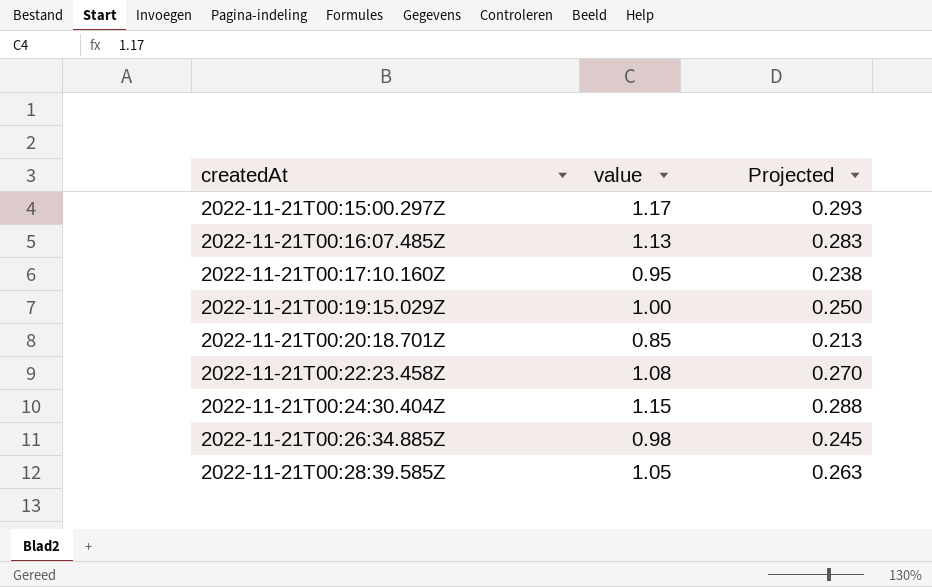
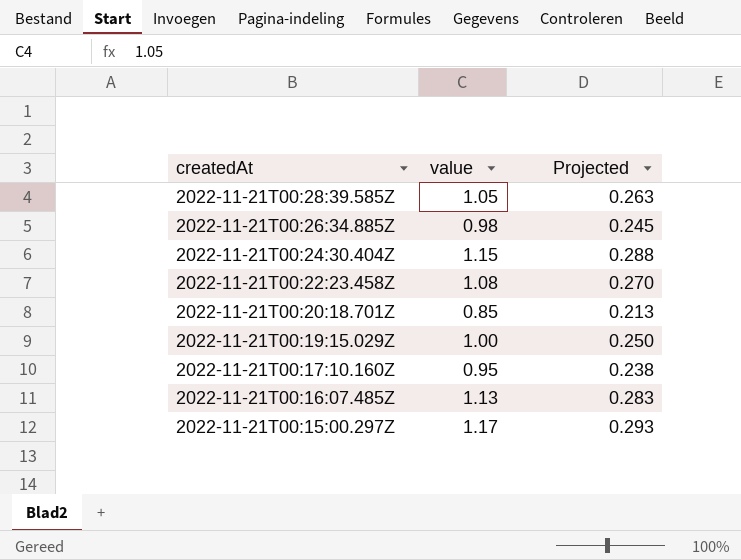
row order: createdAt ascending -> createdAt descending

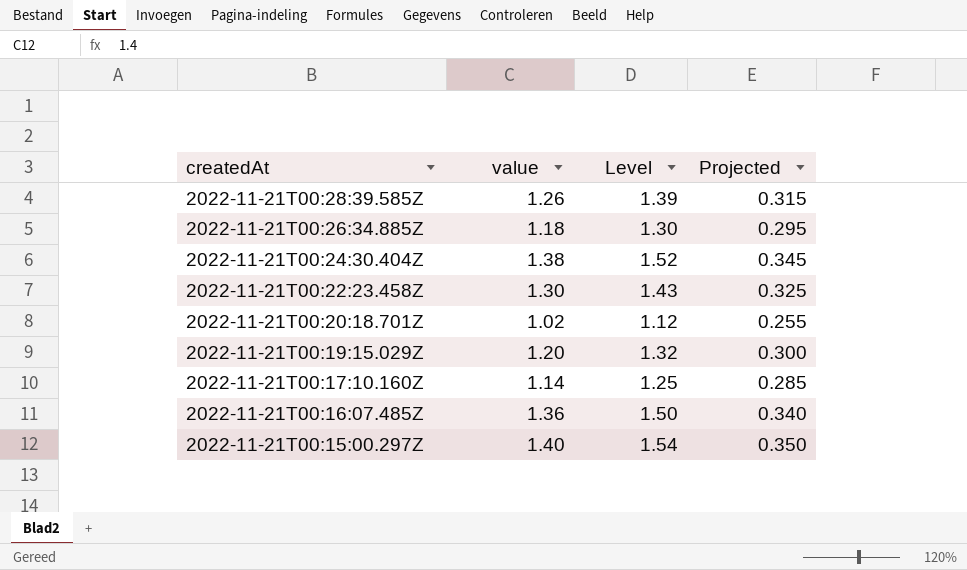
column Level | formula: none -> [value] * 1.1
2022-11-21T00:28:39.585Z | value: 1.05 -> 1.26
2022-11-21T00:28:39.585Z | Projected: 0.263 -> 0.315
2022-11-21T00:26:34.885Z | value: 0.98 -> 1.18
2022-11-21T00:26:34.885Z | Projected: 0.245 -> 0.295
2022-11-21T00:24:30.404Z | value: 1.15 -> 1.38
2022-11-21T00:24:30.404Z | Projected: 0.288 -> 0.345
2022-11-21T00:22:23.458Z | value: 1.08 -> 1.30
2022-11-21T00:22:23.458Z | Projected: 0.270 -> 0.325
2022-11-21T00:20:18.701Z | value: 0.85 -> 1.02
2022-11-21T00:20:18.701Z | Projected: 0.213 -> 0.255
2022-11-21T00:19:15.029Z | value: 1.00 -> 1.20
2022-11-21T00:19:15.029Z | Projected: 0.250 -> 0.300
2022-11-21T00:17:10.160Z | value: 0.95 -> 1.14
2022-11-21T00:17:10.160Z | Projected: 0.238 -> 0.285
2022-11-21T00:16:07.485Z | value: 1.13 -> 1.36
2022-11-21T00:16:07.485Z | Projected: 0.283 -> 0.340
2022-11-21T00:15:00.297Z | value: 1.17 -> 1.40
2022-11-21T00:15:00.297Z | Projected: 0.293 -> 0.350

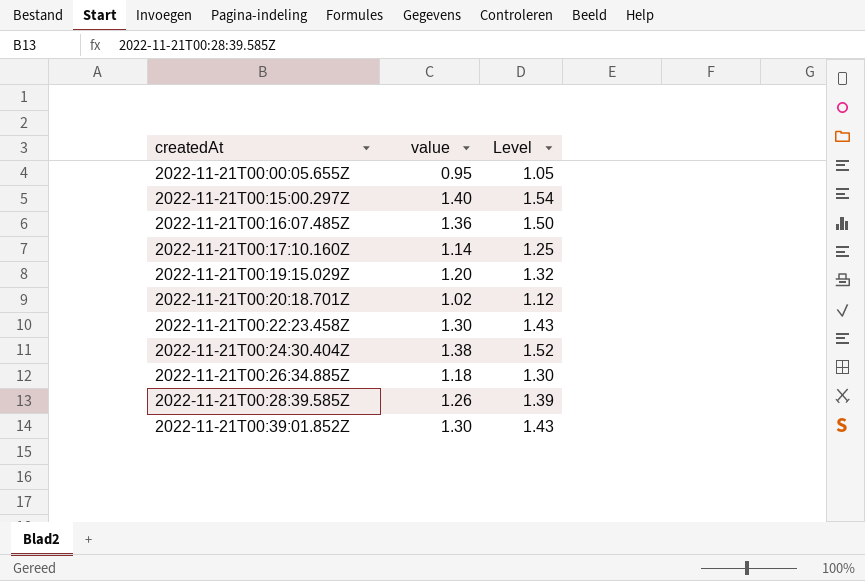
row order: createdAt descending -> createdAt ascending
column Projected | formula: [value] * 0.25 -> none
row 2022-11-21T00:00:05.655Z: none -> 0.95 | 1.05
row 2022-11-21T00:39:01.852Z: none -> 1.30 | 1.43

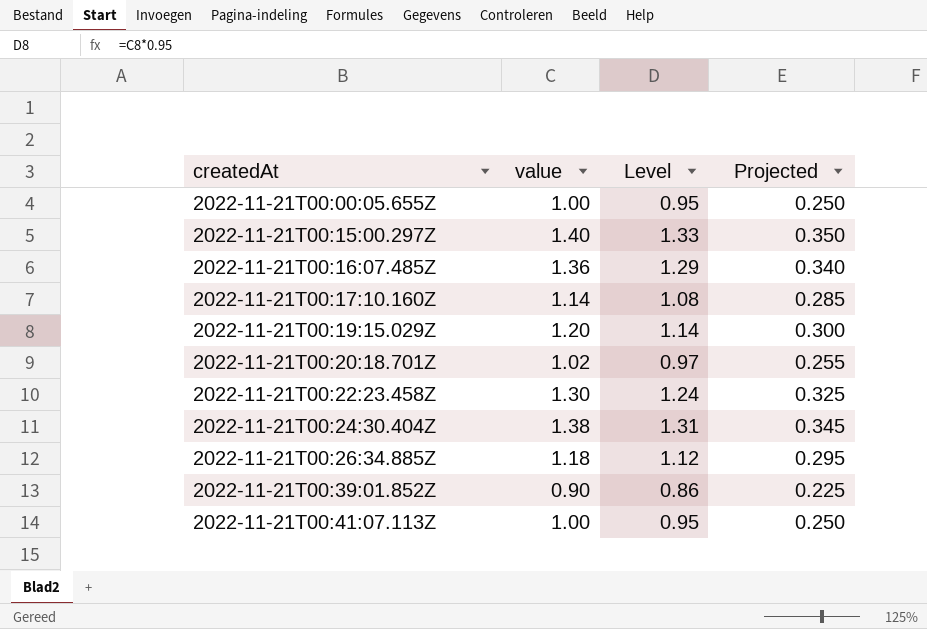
column Level | formula: [value] * 1.1 -> [value] * 0.95
column Projected | formula: none -> [value] * 0.25
row 2022-11-21T00:28:39.585Z: 1.26 | 1.39 -> none
2022-11-21T00:00:05.655Z | value: 0.95 -> 1.00
2022-11-21T00:39:01.852Z | value: 1.30 -> 0.90
row 2022-11-21T00:41:07.113Z: none -> 1.00 | 0.95 | 0.250

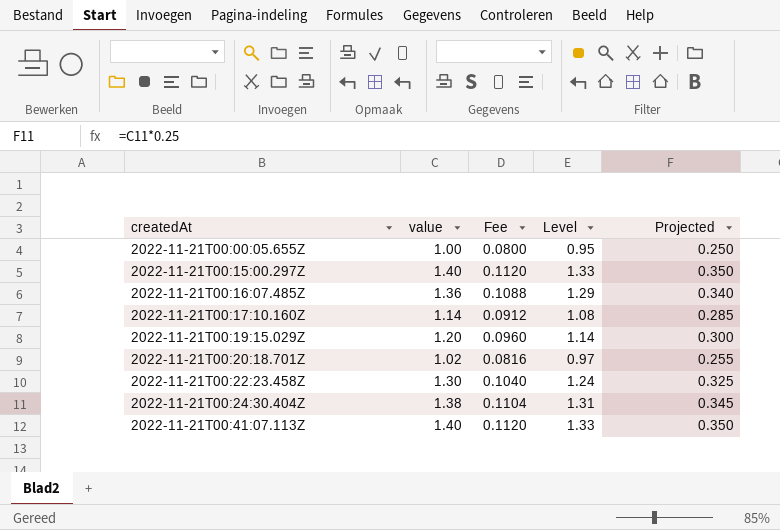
column Fee | formula: none -> [value] * 0.08
row 2022-11-21T00:26:34.885Z: 1.18 | 1.12 | 0.295 -> none
row 2022-11-21T00:39:01.852Z: 0.90 | 0.86 | 0.225 -> none
2022-11-21T00:41:07.113Z | value: 1.00 -> 1.40
2022-11-21T00:41:07.113Z | Level: 0.95 -> 1.33
2022-11-21T00:41:07.113Z | Projected: 0.250 -> 0.350

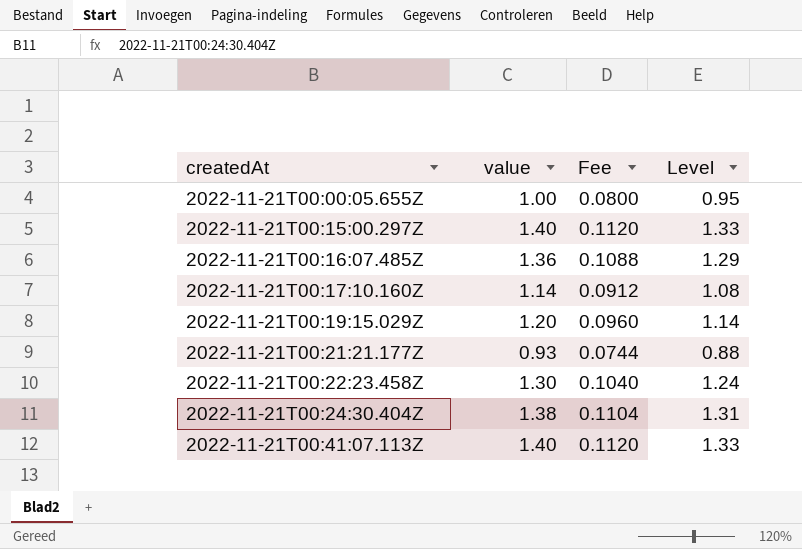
column Projected | formula: [value] * 0.25 -> none
row 2022-11-21T00:20:18.701Z: 1.02 | 0.0816 | 0.97 | 0.255 -> none
row 2022-11-21T00:21:21.177Z: none -> 0.93 | 0.0744 | 0.88

